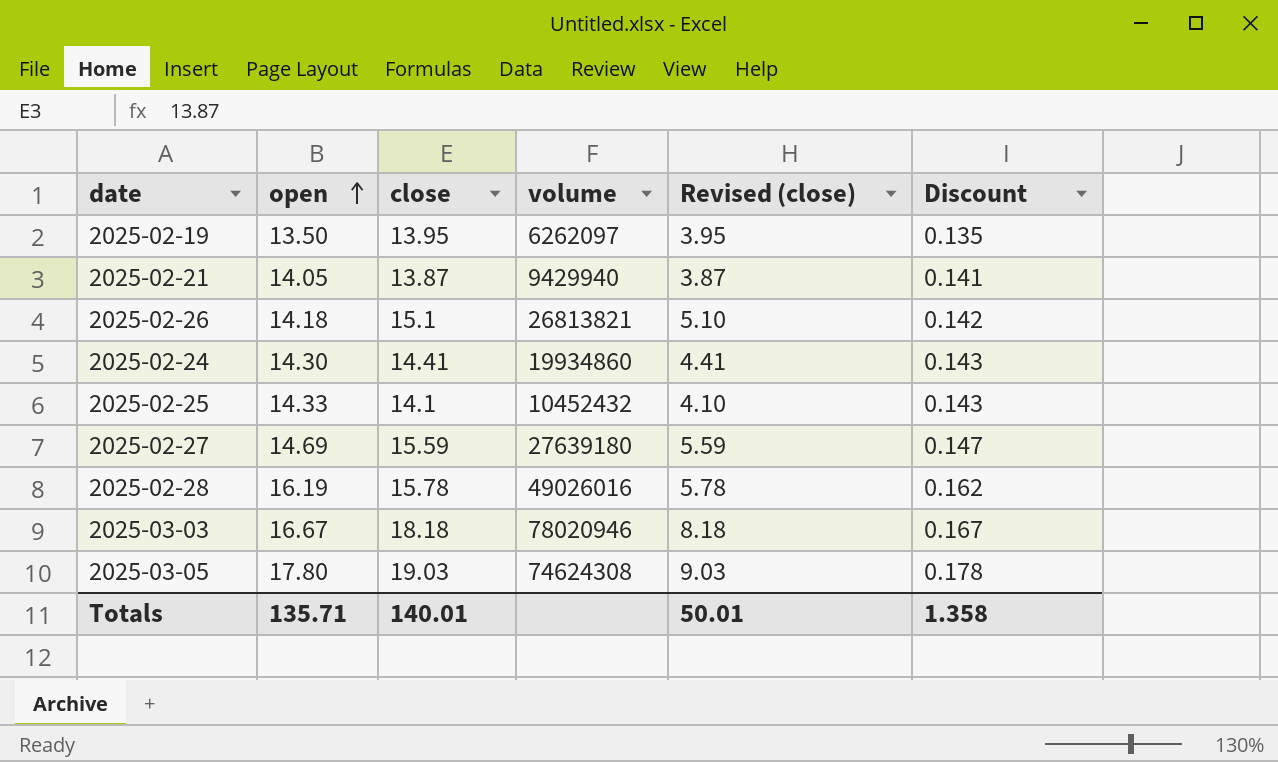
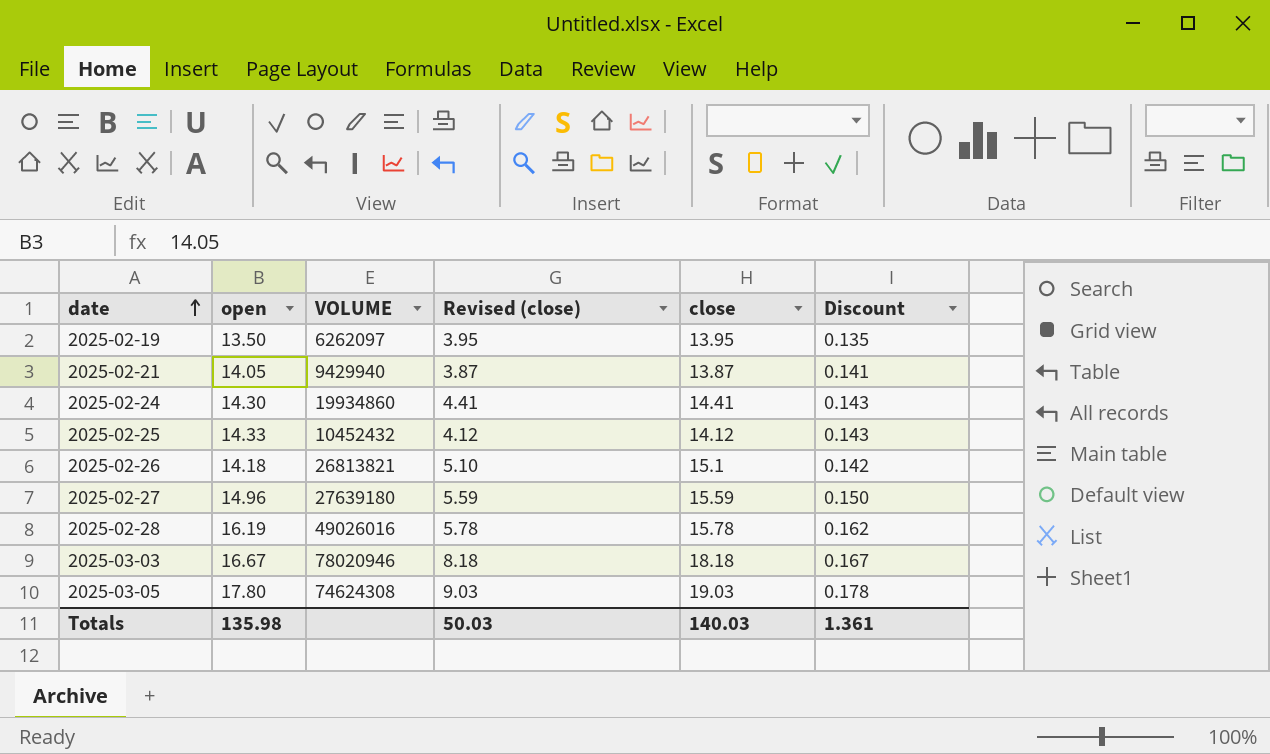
row order: open ascending -> date ascending
column name: volume -> VOLUME
column close | position: 3 -> 5
2025-02-25 | Revised (close): 4.10 -> 4.12
2025-02-25 | close: 14.1 -> 14.12
2025-02-27 | open: 14.69 -> 14.96
2025-02-27 | Discount: 0.147 -> 0.150
Totals | open: 135.71 -> 135.98
Totals | Revised (close): 50.01 -> 50.03
Totals | close: 140.01 -> 140.03
Totals | Discount: 1.358 -> 1.361

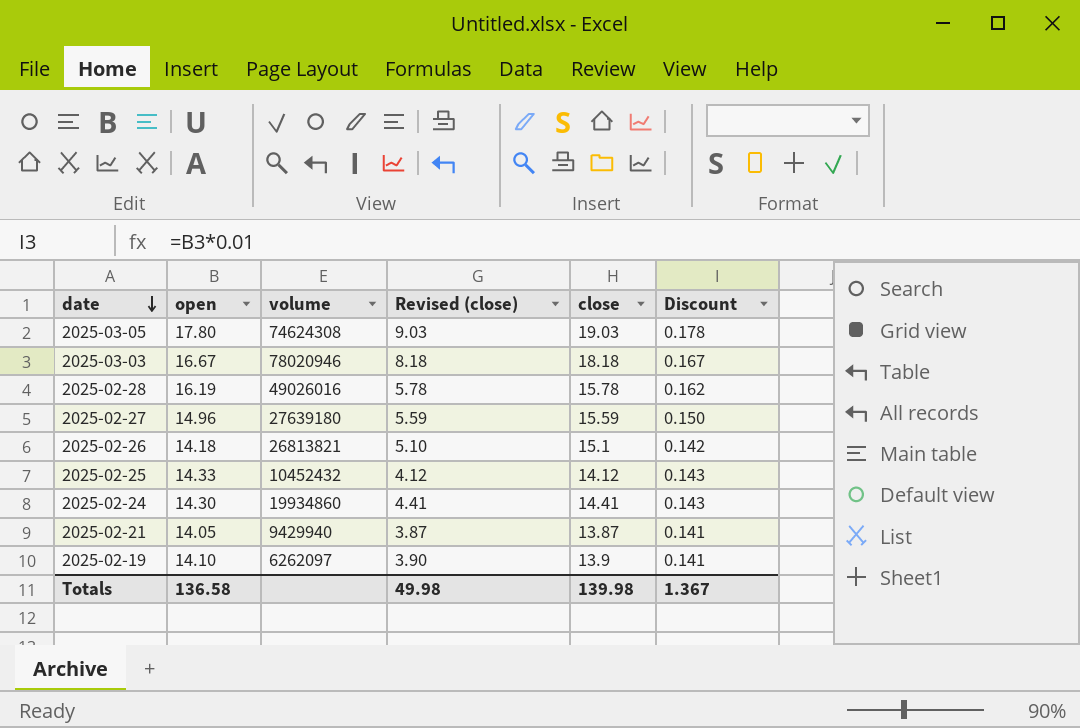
row order: date ascending -> date descending
column name: VOLUME -> volume
2025-02-19 | open: 13.50 -> 14.10
2025-02-19 | Revised (close): 3.95 -> 3.90
2025-02-19 | close: 13.95 -> 13.9
2025-02-19 | Discount: 0.135 -> 0.141
Totals | open: 135.98 -> 136.58
Totals | Revised (close): 50.03 -> 49.98
Totals | close: 140.03 -> 139.98
Totals | Discount: 1.361 -> 1.367

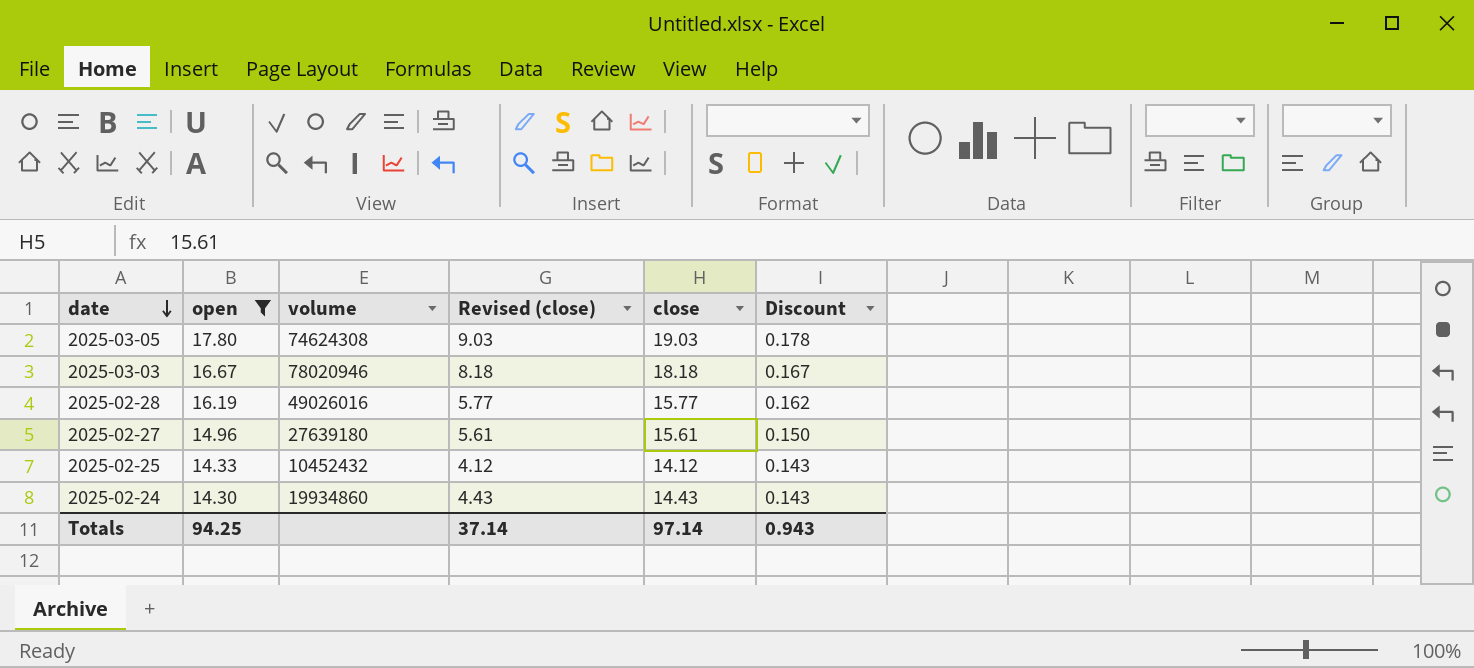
filter: none -> open >= 14.30
2025-02-28 | Revised (close): 5.78 -> 5.77
2025-02-28 | close: 15.78 -> 15.77
2025-02-27 | Revised (close): 5.59 -> 5.61
2025-02-27 | close: 15.59 -> 15.61
2025-02-24 | Revised (close): 4.41 -> 4.43
2025-02-24 | close: 14.41 -> 14.43
Totals | open: 136.58 -> 94.25
Totals | Revised (close): 49.98 -> 37.14
Totals | close: 139.98 -> 97.14
Totals | Discount: 1.367 -> 0.943

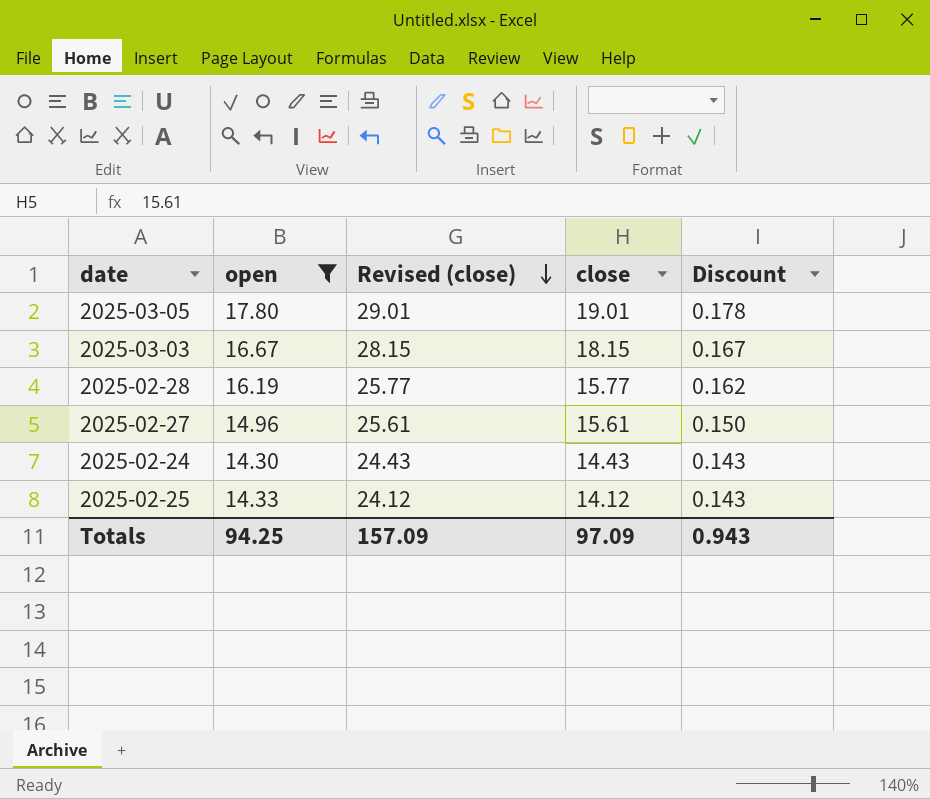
row order: date descending -> Revised (close) descending
column volume | position: 3 -> none
column Revised (close) | formula: [close] - 10 -> [close] + 10
2025-03-05 | close: 19.03 -> 19.01
2025-03-03 | close: 18.18 -> 18.15
Totals | Revised (close): 37.14 -> 157.09
Totals | close: 97.14 -> 97.09

